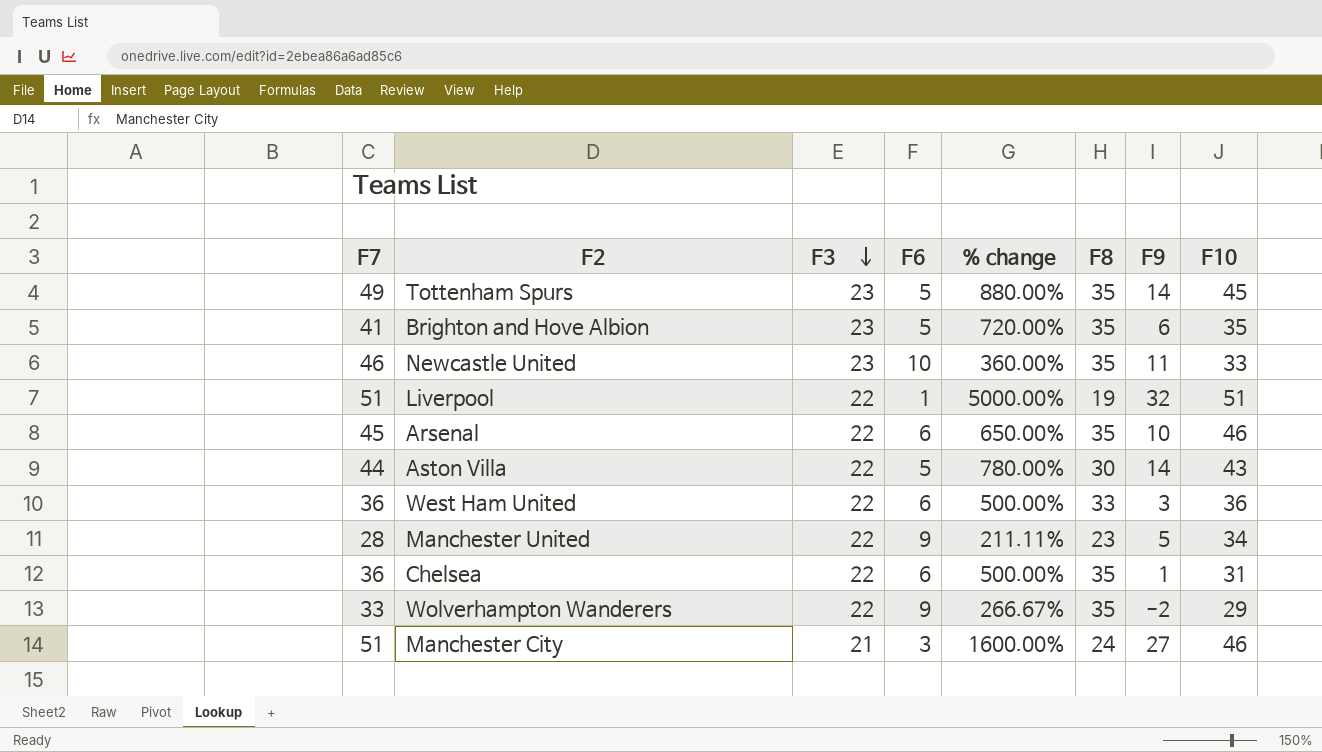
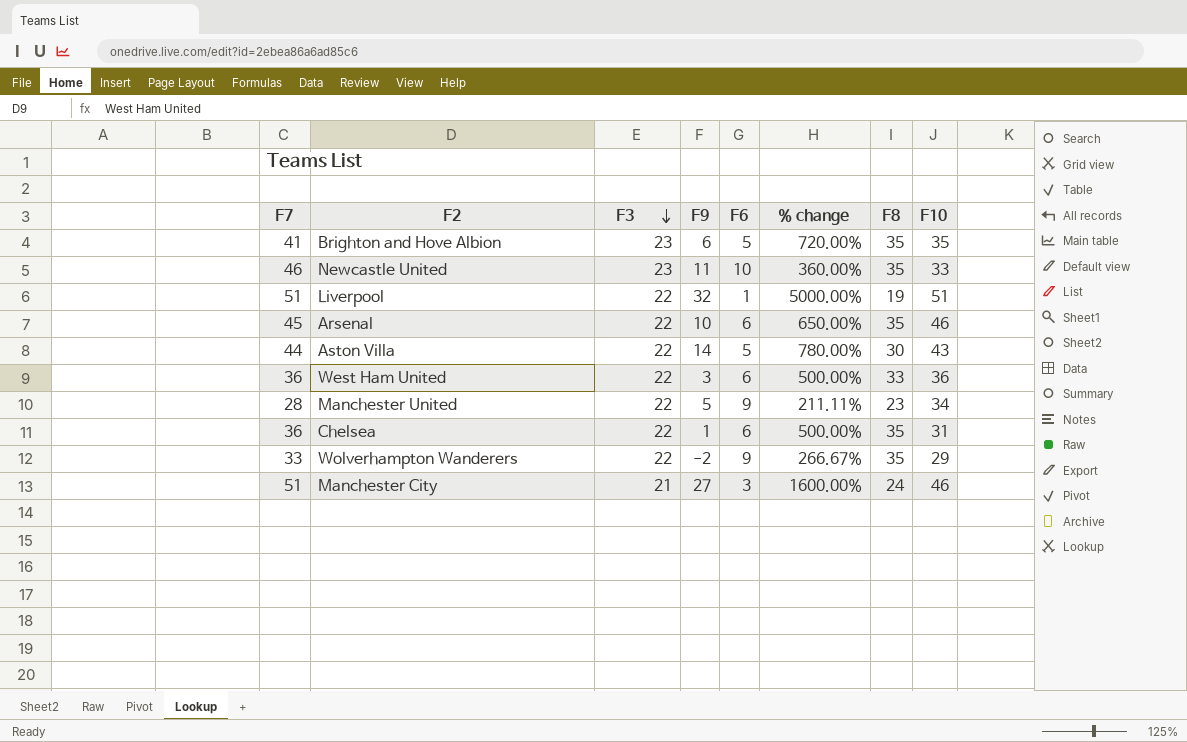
column F9 | position: 7 -> 4
row Tottenham Spurs: 49 | 23 | 5 | 880.00% | 35 | 14 | 45 -> none

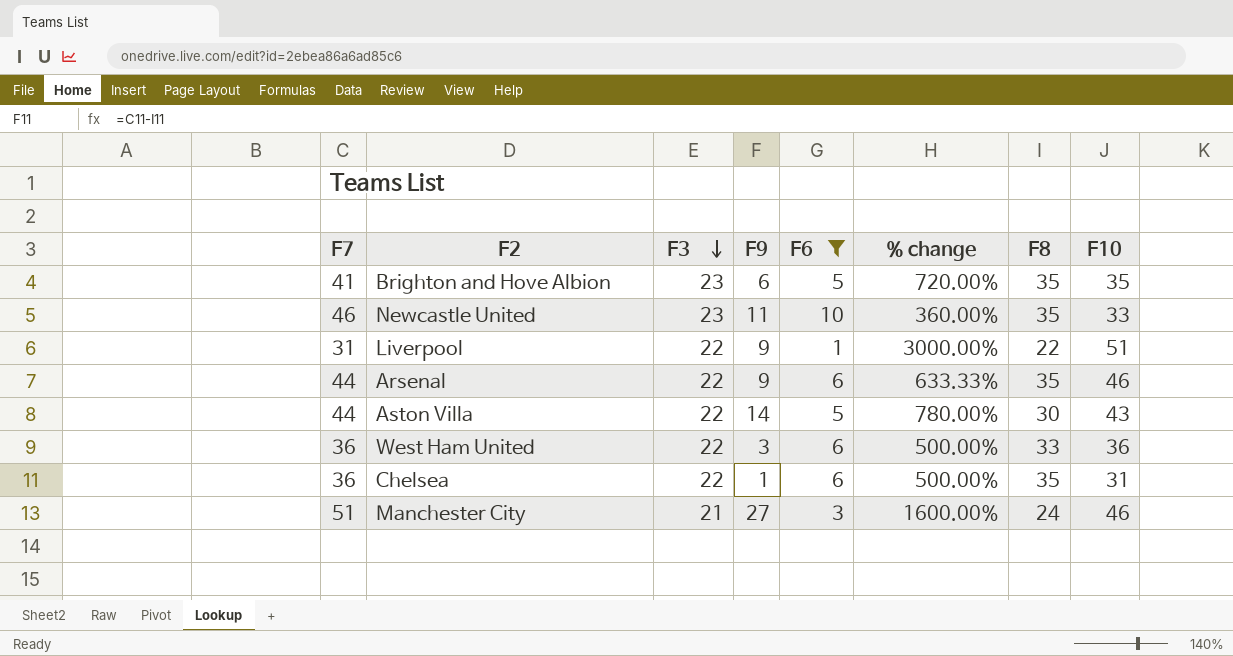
filter: none -> F6 != 9
Liverpool | F7: 51 -> 31
Liverpool | F9: 32 -> 9
Liverpool | % change: 5000.00% -> 3000.00%
Liverpool | F8: 19 -> 22
Arsenal | F7: 45 -> 44
Arsenal | F9: 10 -> 9
Arsenal | % change: 650.00% -> 633.33%

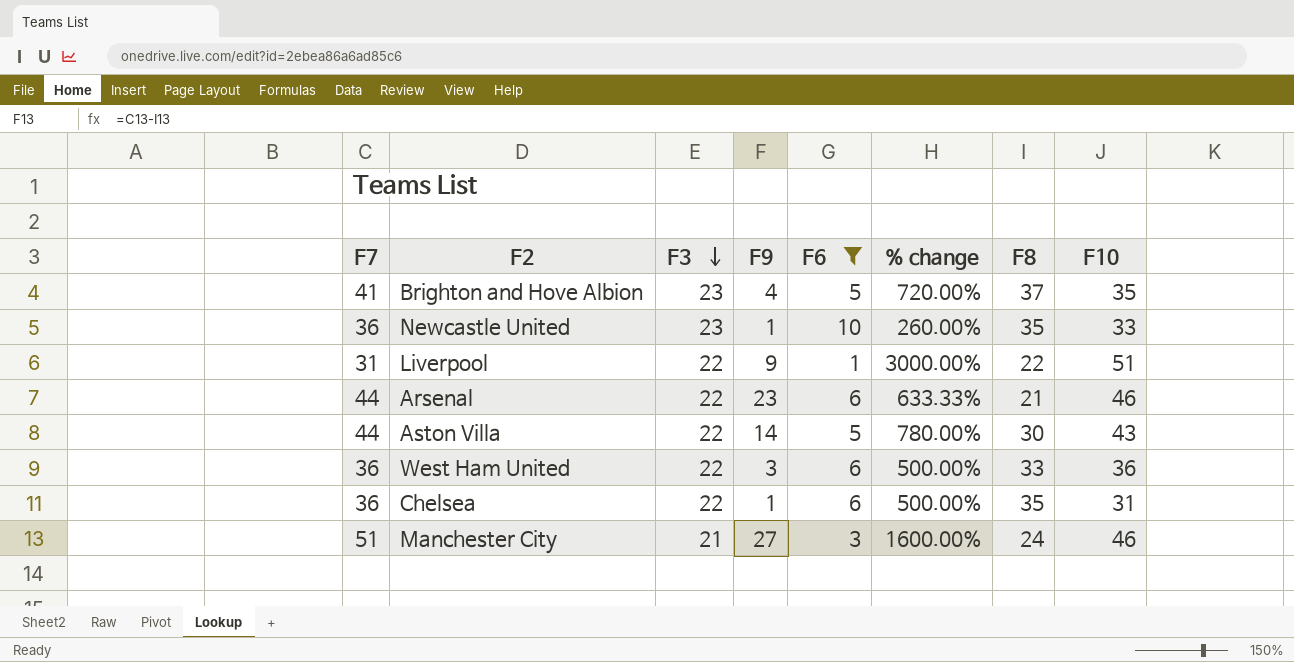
Brighton and Hove Albion | F9: 6 -> 4
Brighton and Hove Albion | F8: 35 -> 37
Newcastle United | F7: 46 -> 36
Newcastle United | F9: 11 -> 1
Newcastle United | % change: 360.00% -> 260.00%
Arsenal | F9: 9 -> 23
Arsenal | F8: 35 -> 21

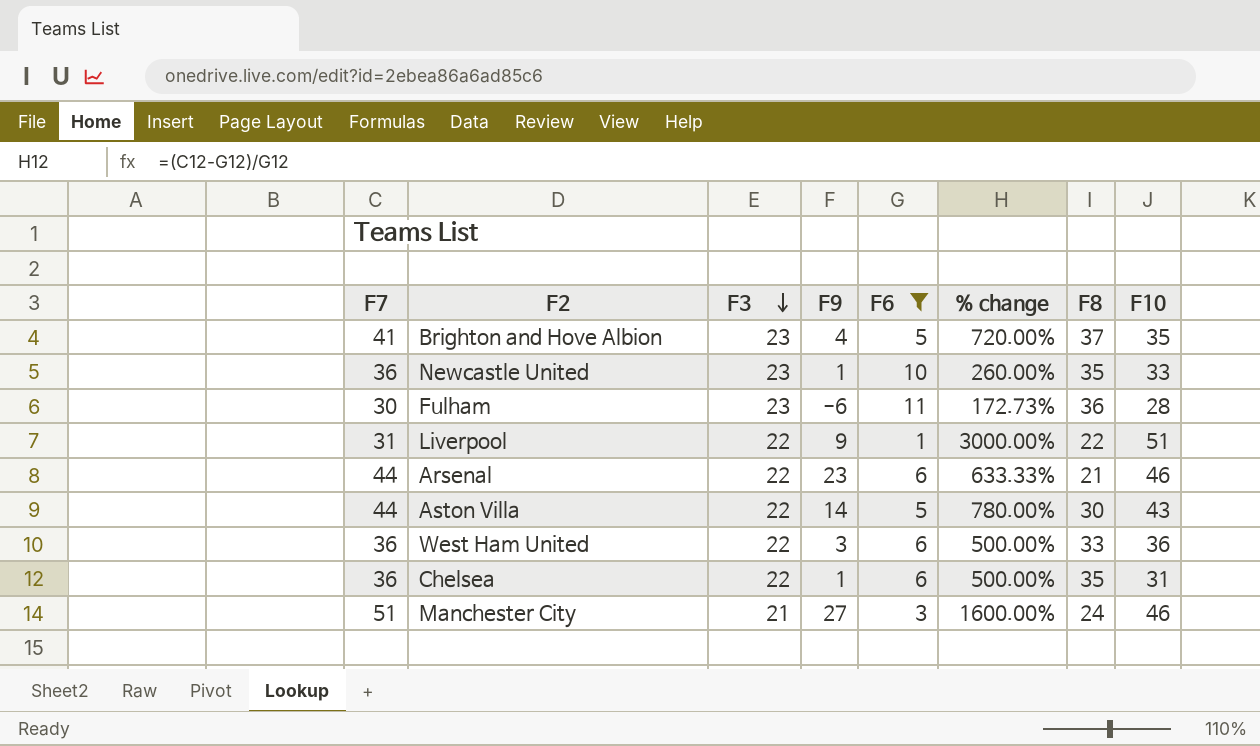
row Fulham: none -> 30 | 23 | -6 | 11 | 172.73% | 36 | 28

